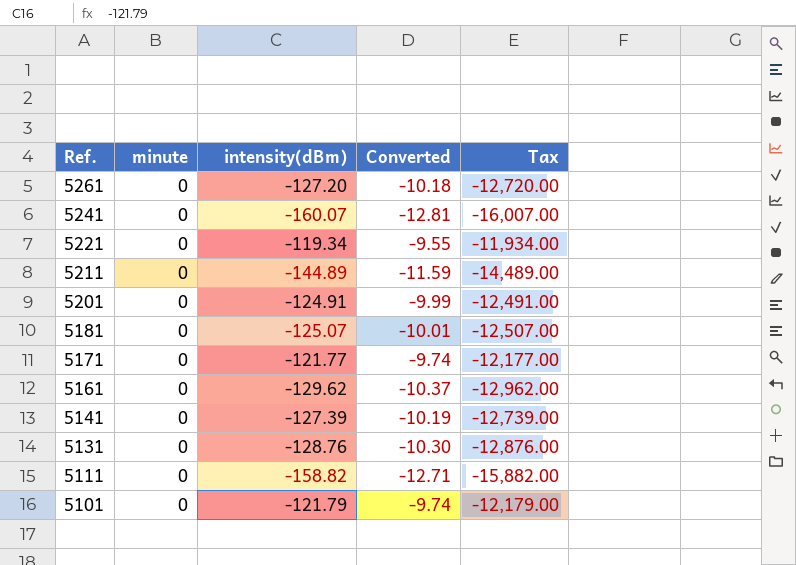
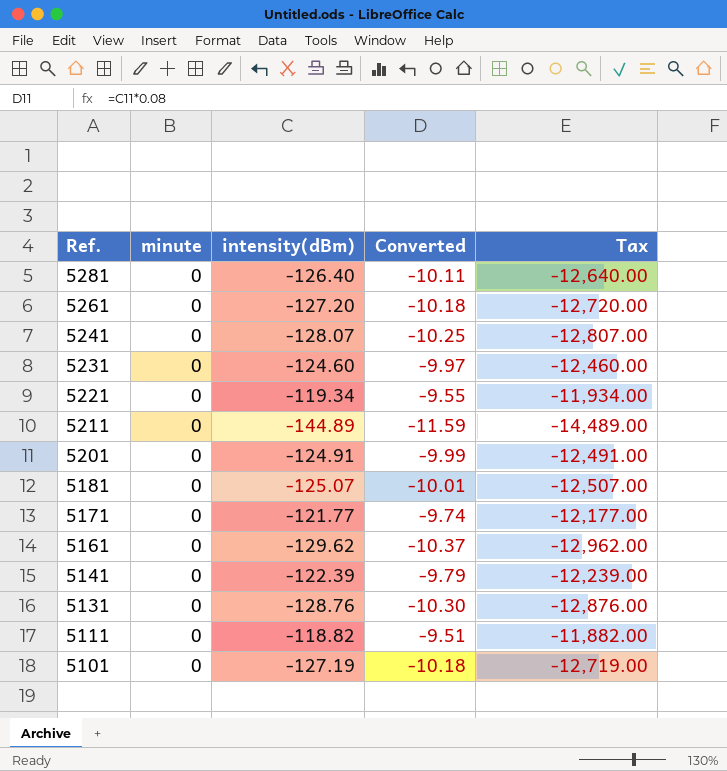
row 5281: none -> 0 | -126.40 | -10.11 | -12,640.00
5241 | intensity(dBm): -160.07 -> -128.07
5241 | Converted: -12.81 -> -10.25
5241 | Tax: -16,007.00 -> -12,807.00
row 5231: none -> 0 | -124.60 | -9.97 | -12,460.00
5141 | intensity(dBm): -127.39 -> -122.39
5141 | Converted: -10.19 -> -9.79
5141 | Tax: -12,739.00 -> -12,239.00
5111 | intensity(dBm): -158.82 -> -118.82
5111 | Converted: -12.71 -> -9.51
5111 | Tax: -15,882.00 -> -11,882.00
5101 | intensity(dBm): -121.79 -> -127.19
5101 | Converted: -9.74 -> -10.18
5101 | Tax: -12,179.00 -> -12,719.00

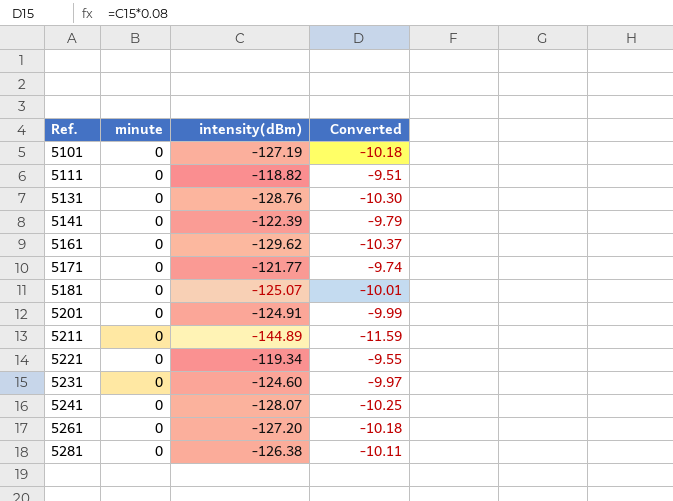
row order: Ref. descending -> Ref. ascending
column Tax | formula: [intensity(dBm)] * 100 -> none
5281 | intensity(dBm): -126.40 -> -126.38

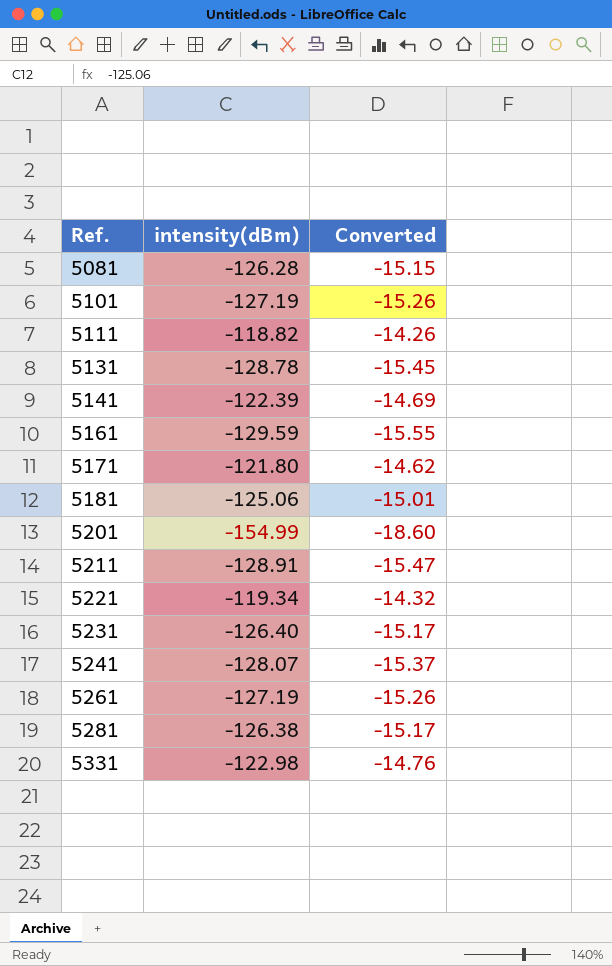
column minute | position: 2 -> none
column Converted | formula: [intensity(dBm)] * 0.08 -> [intensity(dBm)] * 0.12
row 5081: none -> -126.28 | -15.15
5131 | intensity(dBm): -128.76 -> -128.78
5161 | intensity(dBm): -129.62 -> -129.59
5171 | intensity(dBm): -121.77 -> -121.80
5181 | intensity(dBm): -125.07 -> -125.06
5201 | intensity(dBm): -124.91 -> -154.99
5211 | intensity(dBm): -144.89 -> -128.91
5231 | intensity(dBm): -124.60 -> -126.40
5261 | intensity(dBm): -127.20 -> -127.19
row 5331: none -> -122.98 | -14.76

